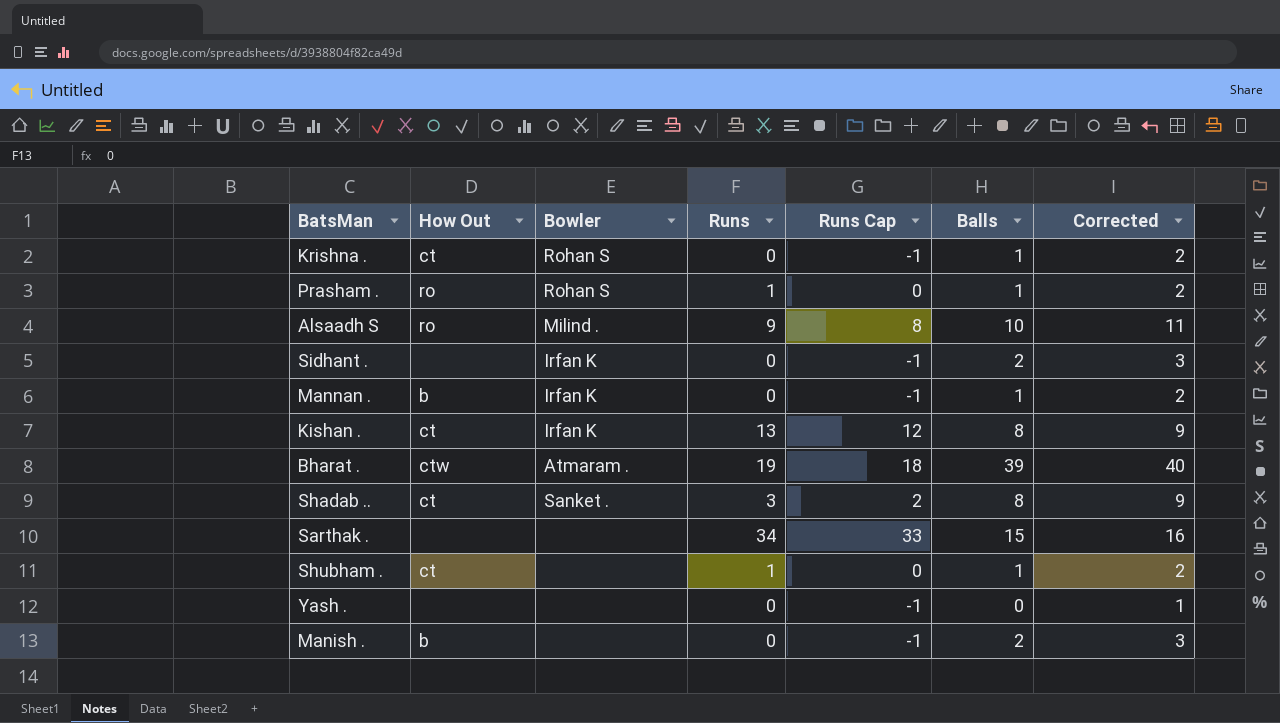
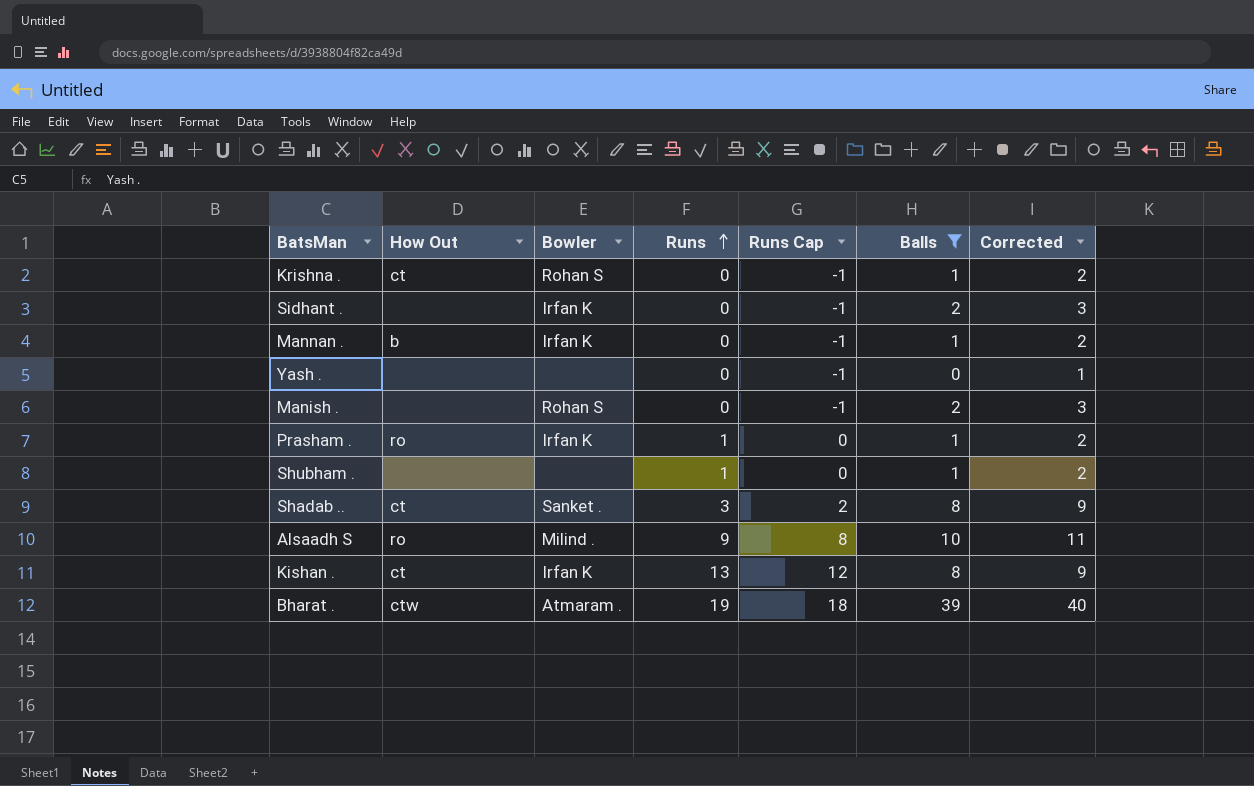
filter: none -> Balls != 15
row order: none -> Runs ascending
Manish . | How Out: b -> none
Manish . | Bowler: none -> Rohan S
Prasham . | Bowler: Rohan S -> Irfan K
Shubham . | How Out: ct -> none

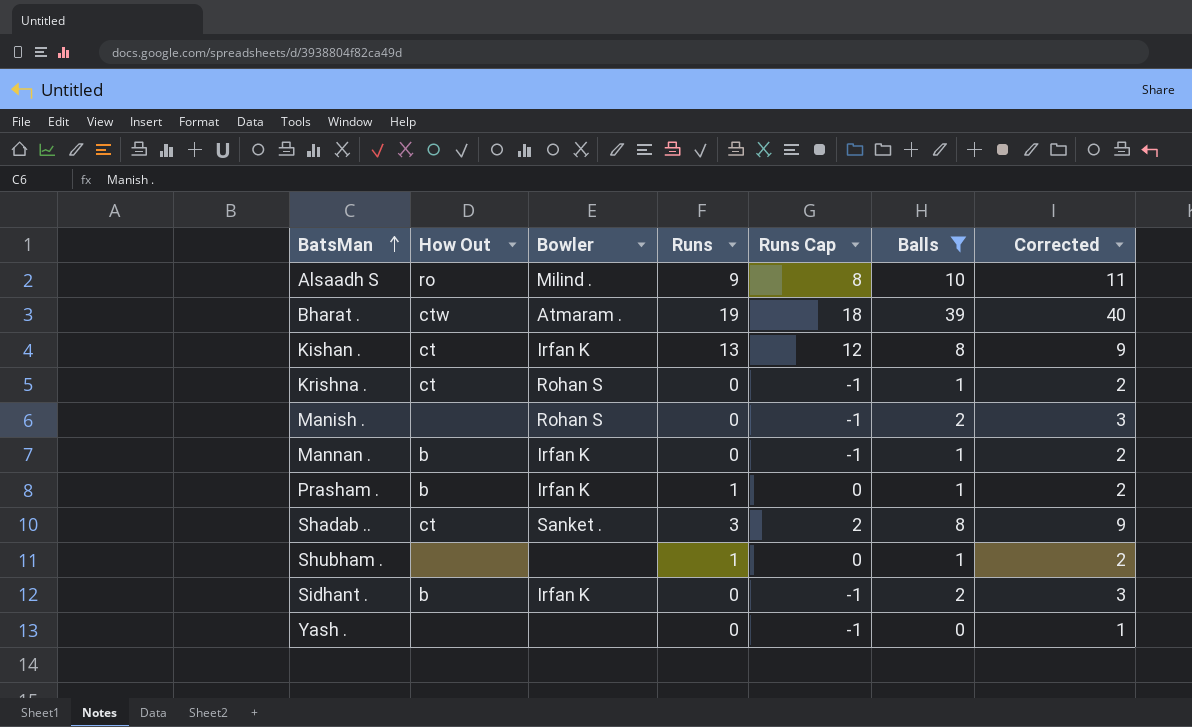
row order: Runs ascending -> BatsMan ascending
Prasham . | How Out: ro -> b
Sidhant . | How Out: none -> b

